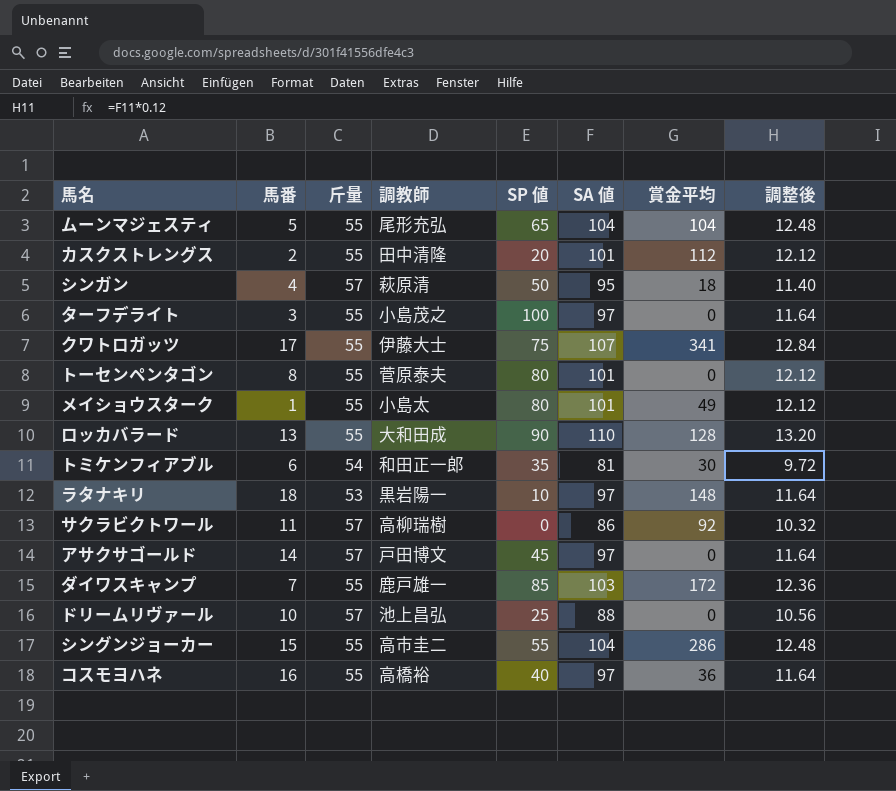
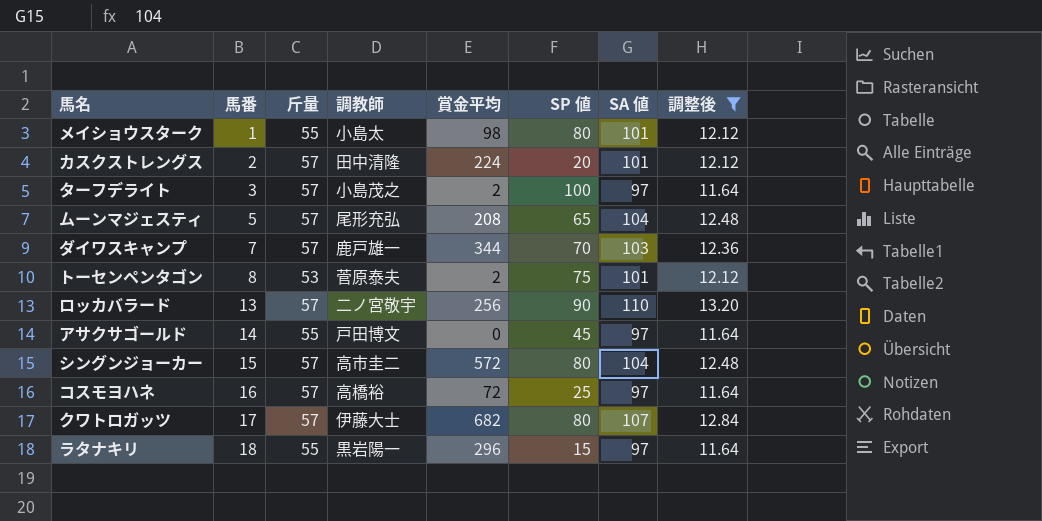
filter: none -> 調整後 >= 11.64
row order: none -> 馬番 ascending
column 賞金平均 | position: 7 -> 5
メイショウスターク | 賞金平均: 49 -> 98
カスクストレングス | 斤量: 55 -> 57
カスクストレングス | 賞金平均: 112 -> 224
ターフデライト | 斤量: 55 -> 57
ターフデライト | 賞金平均: 0 -> 2
ムーンマジェスティ | 斤量: 55 -> 57
ムーンマジェスティ | 賞金平均: 104 -> 208
ダイワスキャンプ | 斤量: 55 -> 57
ダイワスキャンプ | 賞金平均: 172 -> 344
ダイワスキャンプ | SP 値: 85 -> 70
トーセンペンタゴン | 斤量: 55 -> 53
トーセンペンタゴン | 賞金平均: 0 -> 2
トーセンペンタゴン | SP 値: 80 -> 75
ロッカバラード | 斤量: 55 -> 57
ロッカバラード | 調教師: 大和田成 -> 二ノ宮敬宇
ロッカバラード | 賞金平均: 128 -> 256
アサクサゴールド | 斤量: 57 -> 55
シングンジョーカー | 斤量: 55 -> 57
シングンジョーカー | 賞金平均: 286 -> 572
シングンジョーカー | SP 値: 55 -> 80
コスモヨハネ | 斤量: 55 -> 57
コスモヨハネ | 賞金平均: 36 -> 72
コスモヨハネ | SP 値: 40 -> 25
クワトロガッツ | 斤量: 55 -> 57
クワトロガッツ | 賞金平均: 341 -> 682
クワトロガッツ | SP 値: 75 -> 80
ラタナキリ | 斤量: 53 -> 55
ラタナキリ | 賞金平均: 148 -> 296
ラタナキリ | SP 値: 10 -> 15

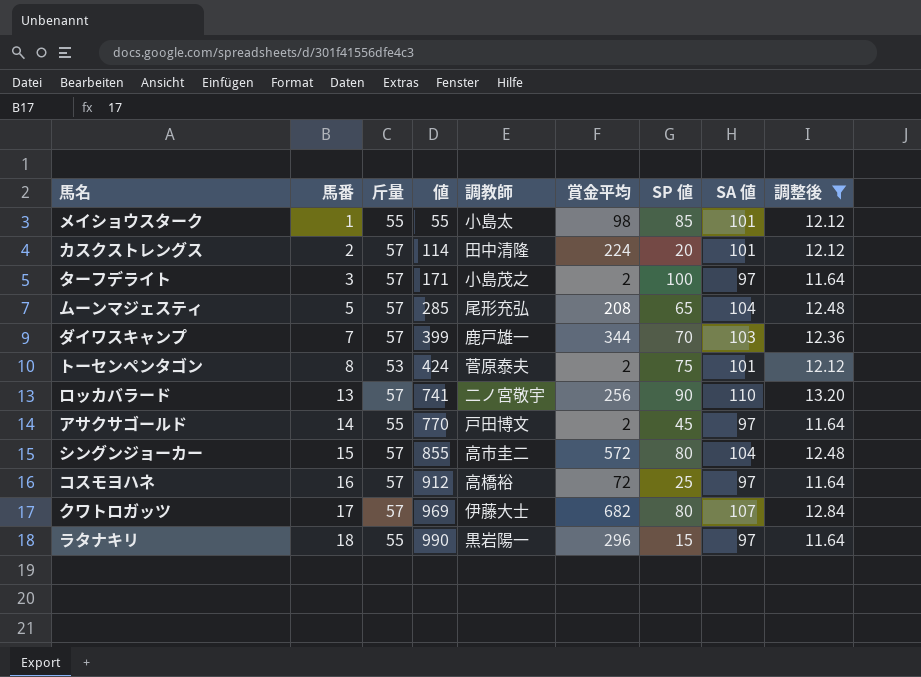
column 値 | formula: none -> [馬番] * [斤量]
メイショウスターク | SP 値: 80 -> 85
アサクサゴールド | 賞金平均: 0 -> 2

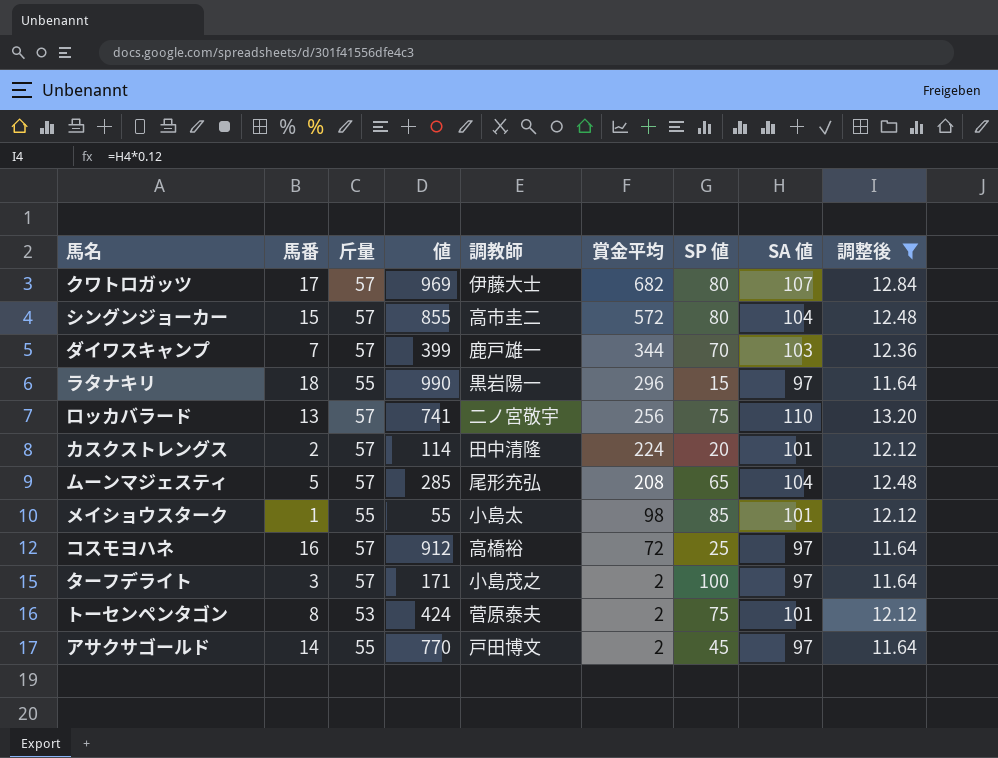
row order: 馬番 ascending -> 賞金平均 descending
ロッカバラード | SP 値: 90 -> 75

